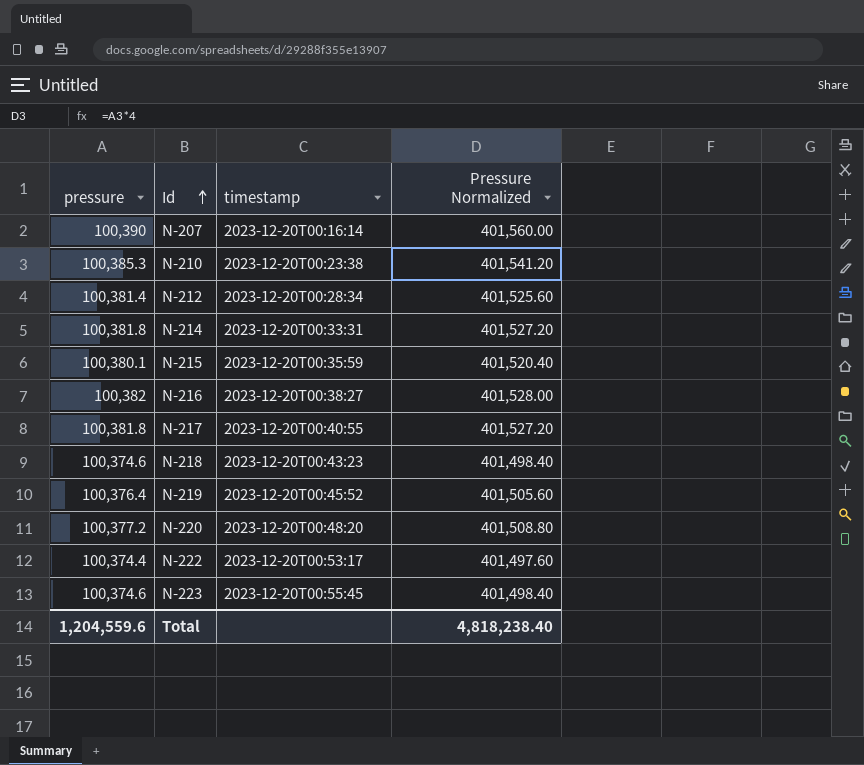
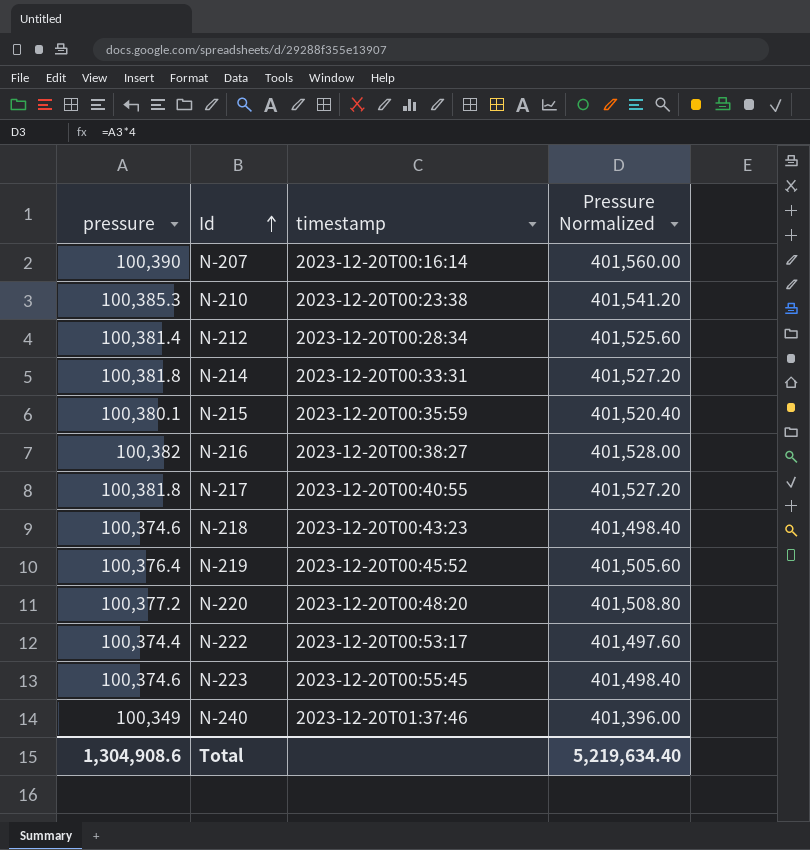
row N-240: none -> 100,349 | 2023-12-20T01:37:46 | 401,396.00
Total | pressure: 1,204,559.6 -> 1,304,908.6
Total | Pressure Normalized: 4,818,238.40 -> 5,219,634.40

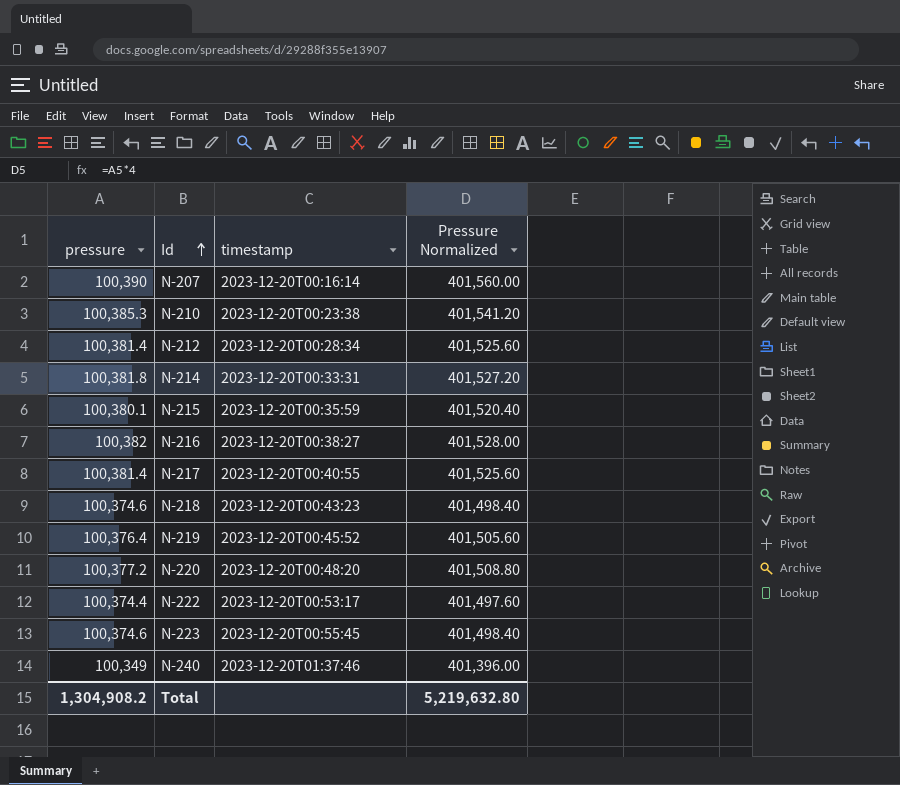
N-217 | pressure: 100,381.8 -> 100,381.4
N-217 | Pressure Normalized: 401,527.20 -> 401,525.60
Total | pressure: 1,304,908.6 -> 1,304,908.2
Total | Pressure Normalized: 5,219,634.40 -> 5,219,632.80

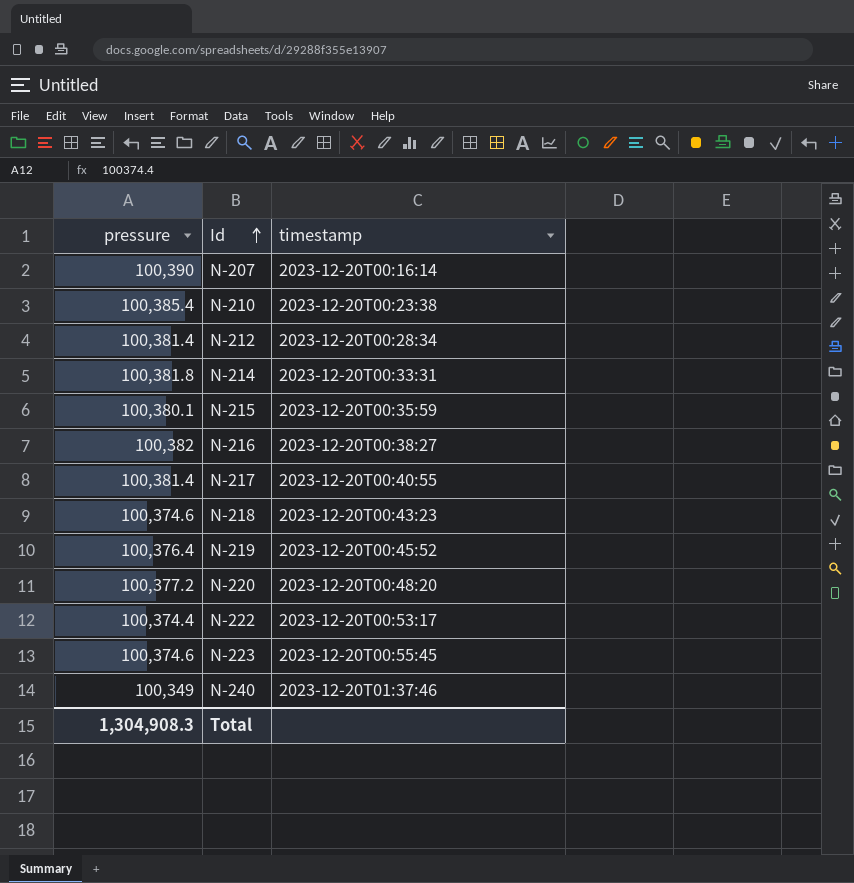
column Pressure Normalized | formula: [pressure] * 4 -> none
N-210 | pressure: 100,385.3 -> 100,385.4
Total | pressure: 1,304,908.2 -> 1,304,908.3

